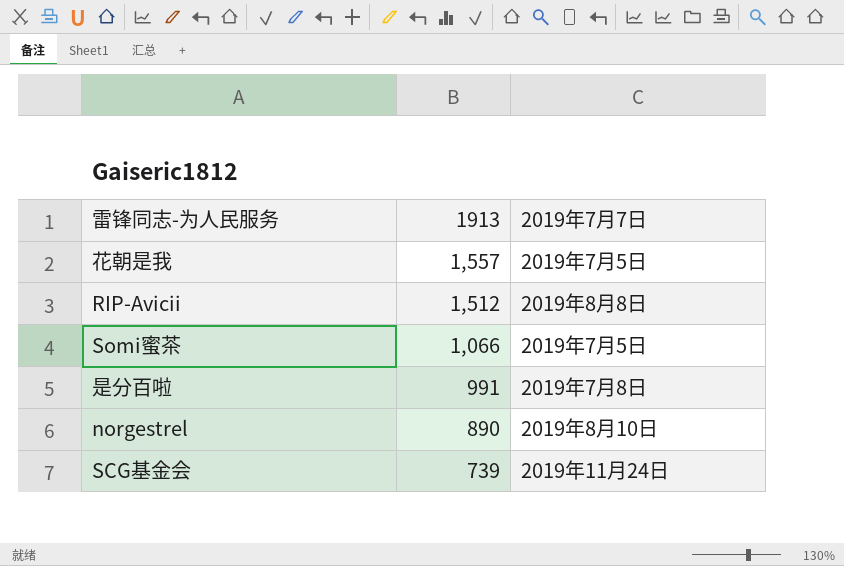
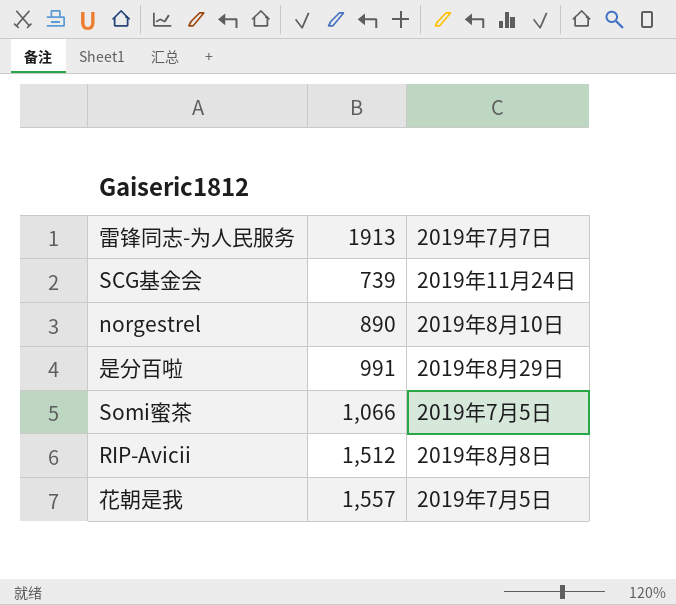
row order: 1913 descending -> 1913 ascending
是分百啦 | 2019年7月7日: 2019年7月8日 -> 2019年8月29日

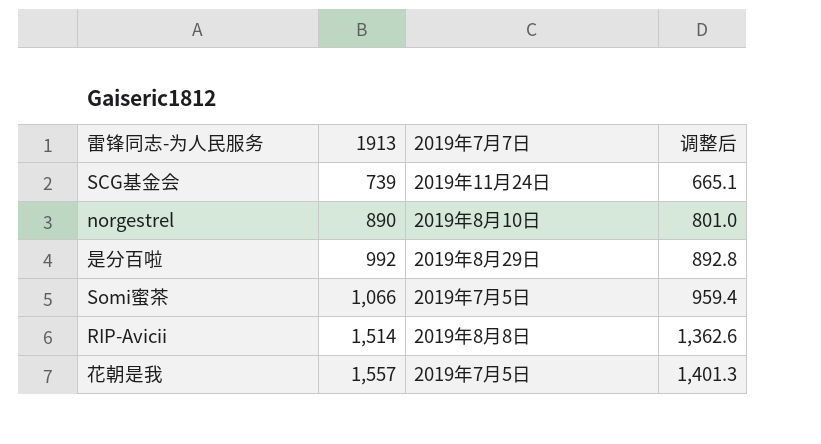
column 调整后 | formula: none -> [1913] * 0.9
是分百啦 | 1913: 991 -> 992
RIP-Avicii | 1913: 1,512 -> 1,514

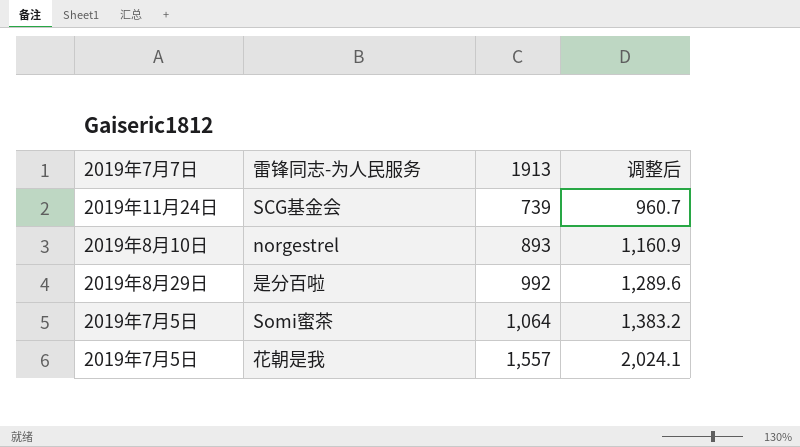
column 2019年7月7日 | position: 3 -> 1
column 调整后 | formula: [1913] * 0.9 -> [1913] * 1.3
row RIP-Avicii: 1,514 | 2019年8月8日 | 1,362.6 -> none
norgestrel | 1913: 890 -> 893
Somi蜜茶 | 1913: 1,066 -> 1,064

